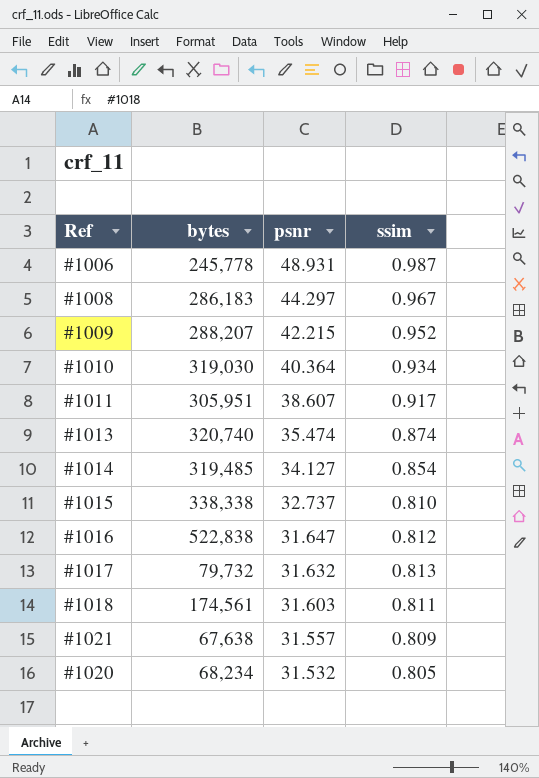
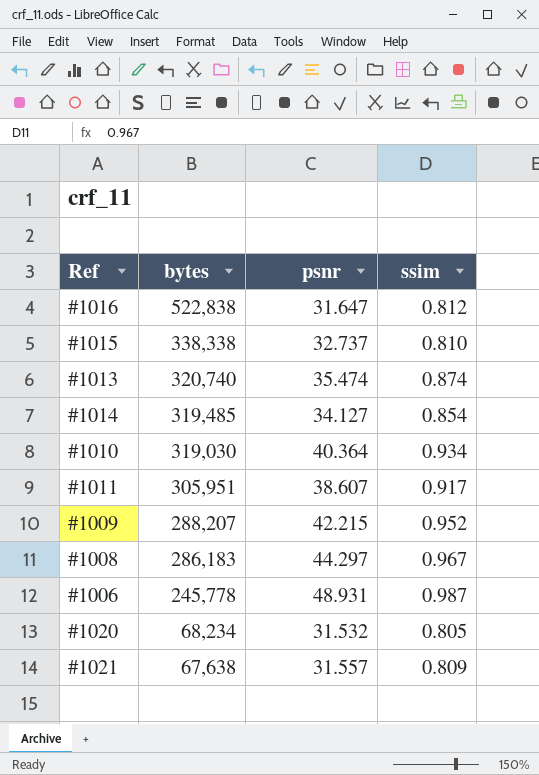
row order: psnr descending -> bytes descending
row #1017: 79,732 | 31.632 | 0.813 -> none
row #1018: 174,561 | 31.603 | 0.811 -> none

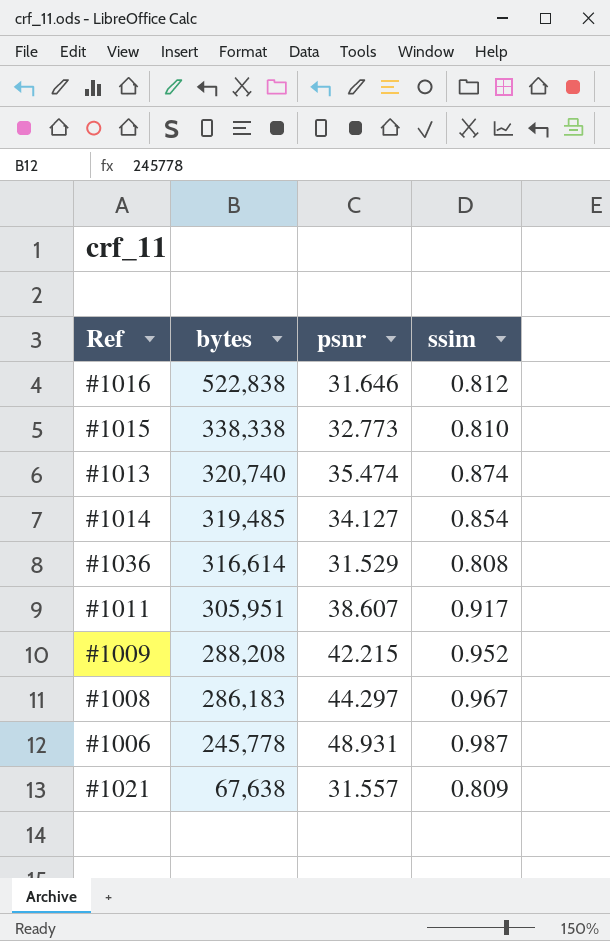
row #1010: 319,030 | 40.364 | 0.934 -> none
row #1020: 68,234 | 31.532 | 0.805 -> none
#1016 | psnr: 31.647 -> 31.646
#1015 | psnr: 32.737 -> 32.773
row #1036: none -> 316,614 | 31.529 | 0.808
#1009 | bytes: 288,207 -> 288,208

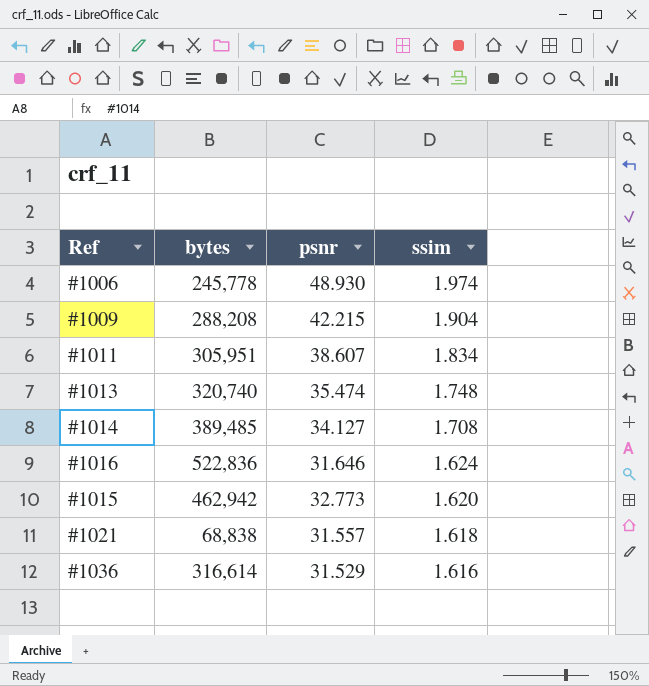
row order: bytes descending -> ssim descending
row #1008: 286,183 | 44.297 | 0.967 -> none
#1006 | psnr: 48.931 -> 48.930
#1006 | ssim: 0.987 -> 1.974
#1009 | ssim: 0.952 -> 1.904
#1011 | ssim: 0.917 -> 1.834
#1013 | ssim: 0.874 -> 1.748
#1014 | bytes: 319,485 -> 389,485
#1014 | ssim: 0.854 -> 1.708
#1016 | bytes: 522,838 -> 522,836
#1016 | ssim: 0.812 -> 1.624
#1015 | bytes: 338,338 -> 462,942
#1015 | ssim: 0.810 -> 1.620
#1021 | bytes: 67,638 -> 68,838
#1021 | ssim: 0.809 -> 1.618
#1036 | ssim: 0.808 -> 1.616

